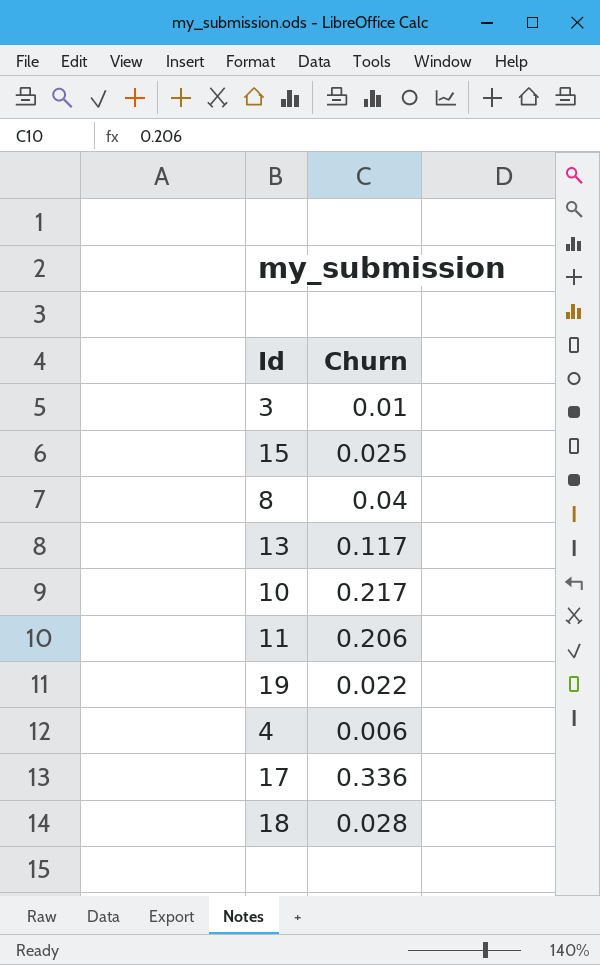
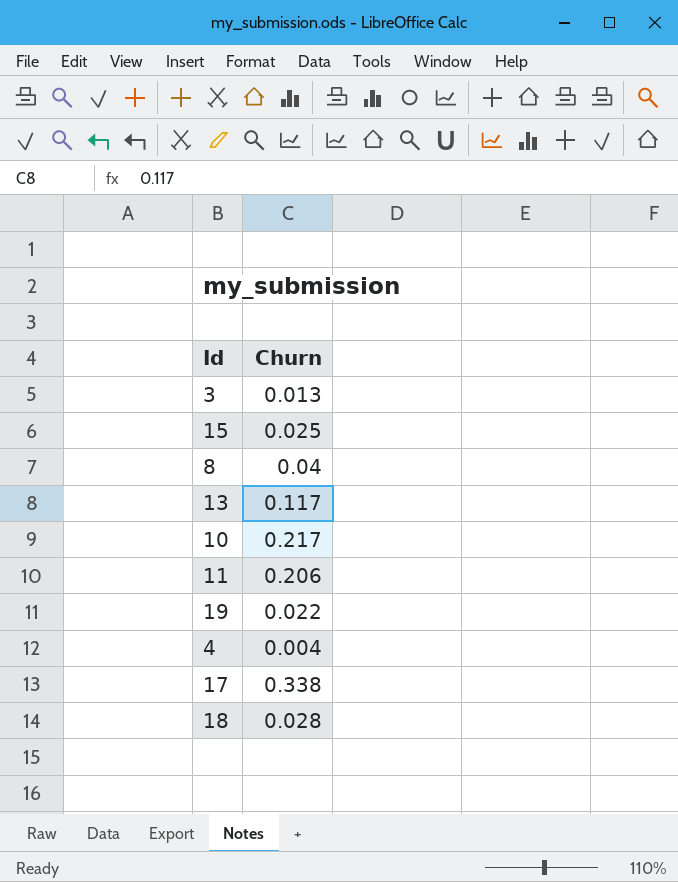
3 | Churn: 0.01 -> 0.013
4 | Churn: 0.006 -> 0.004
17 | Churn: 0.336 -> 0.338

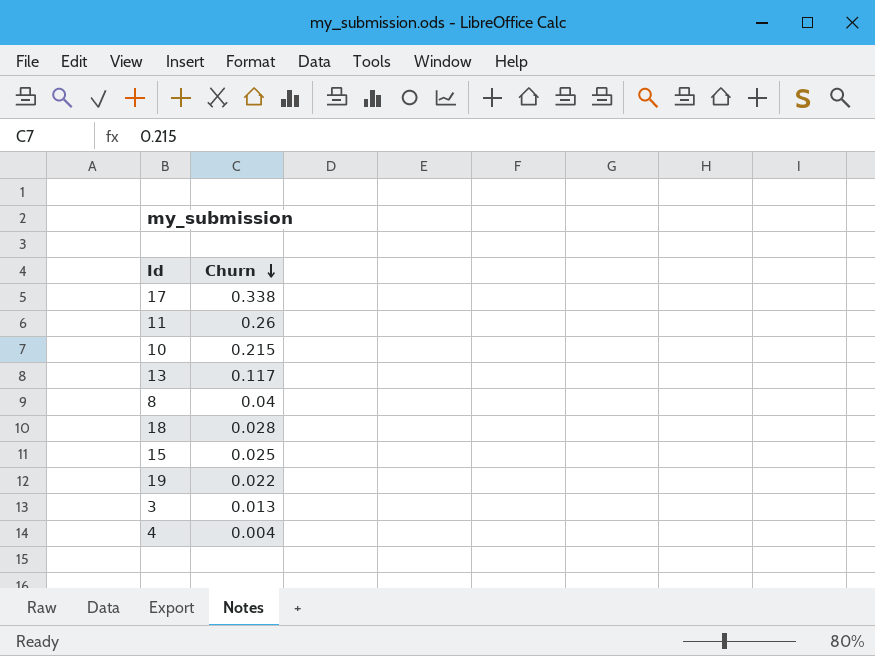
row order: none -> Churn descending
11 | Churn: 0.206 -> 0.26
10 | Churn: 0.217 -> 0.215

